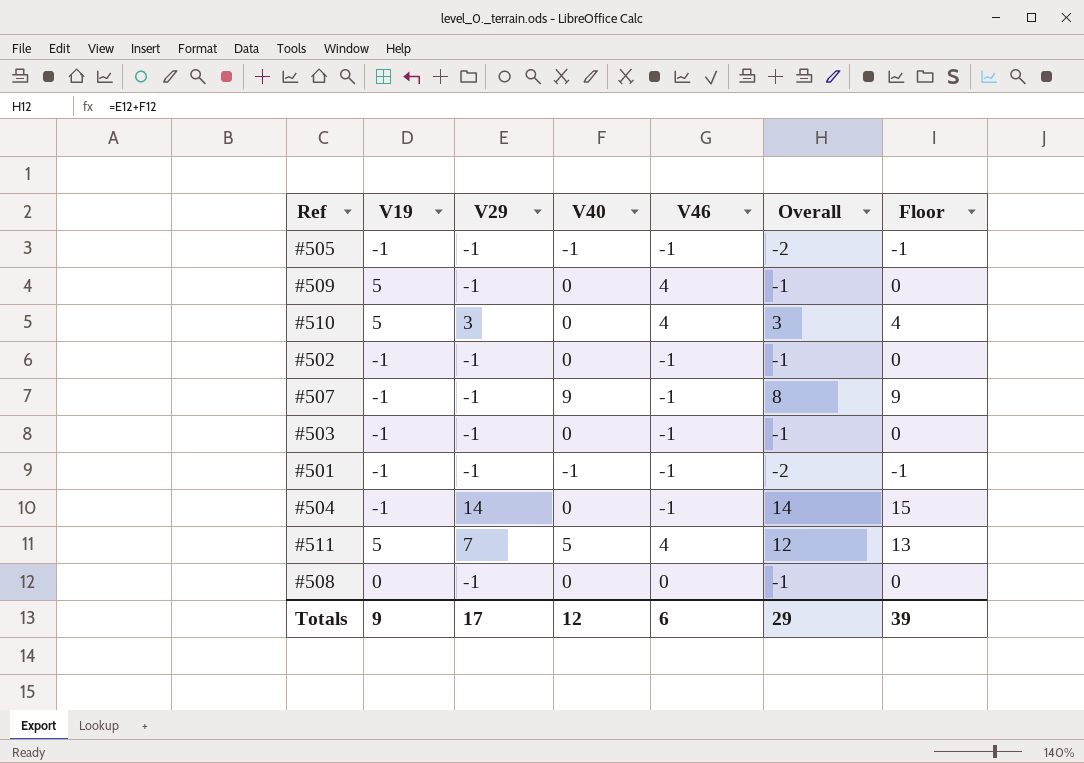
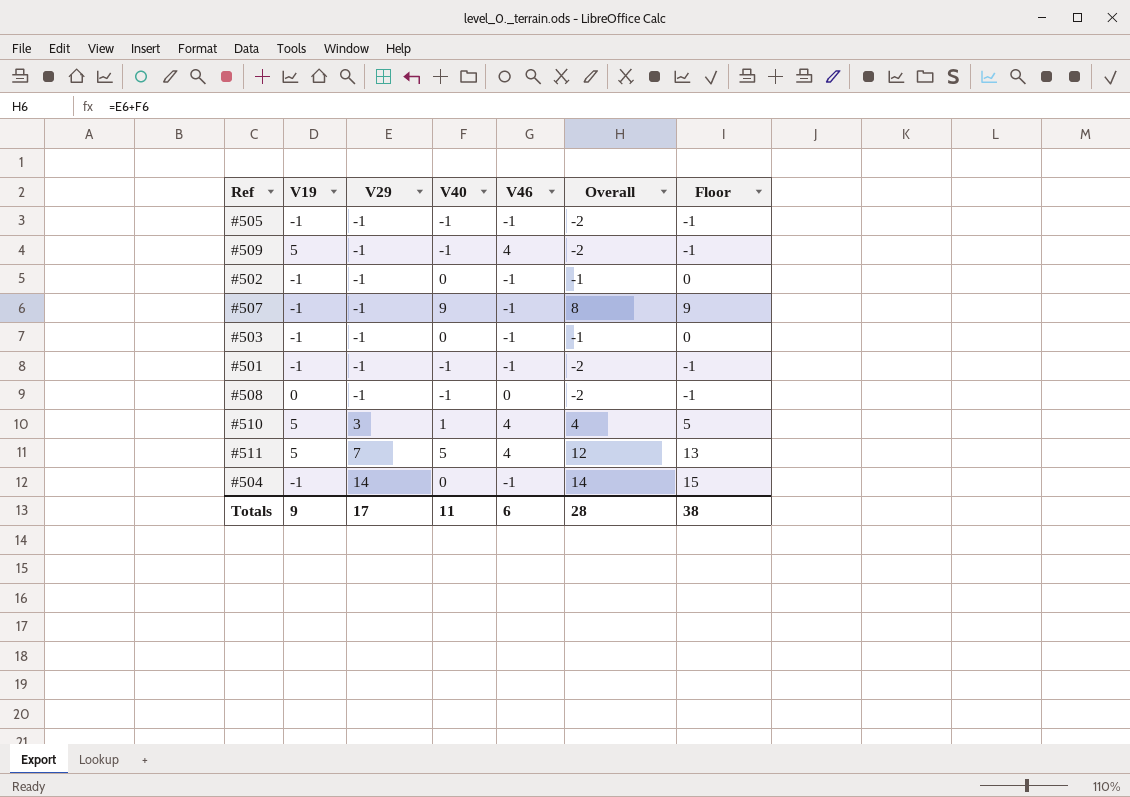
row order: none -> V29 ascending
#509 | V40: 0 -> -1
#509 | Overall: -1 -> -2
#509 | Floor: 0 -> -1
#508 | V40: 0 -> -1
#508 | Overall: -1 -> -2
#508 | Floor: 0 -> -1
#510 | V40: 0 -> 1
#510 | Overall: 3 -> 4
#510 | Floor: 4 -> 5
Totals | V40: 12 -> 11
Totals | Overall: 29 -> 28
Totals | Floor: 39 -> 38

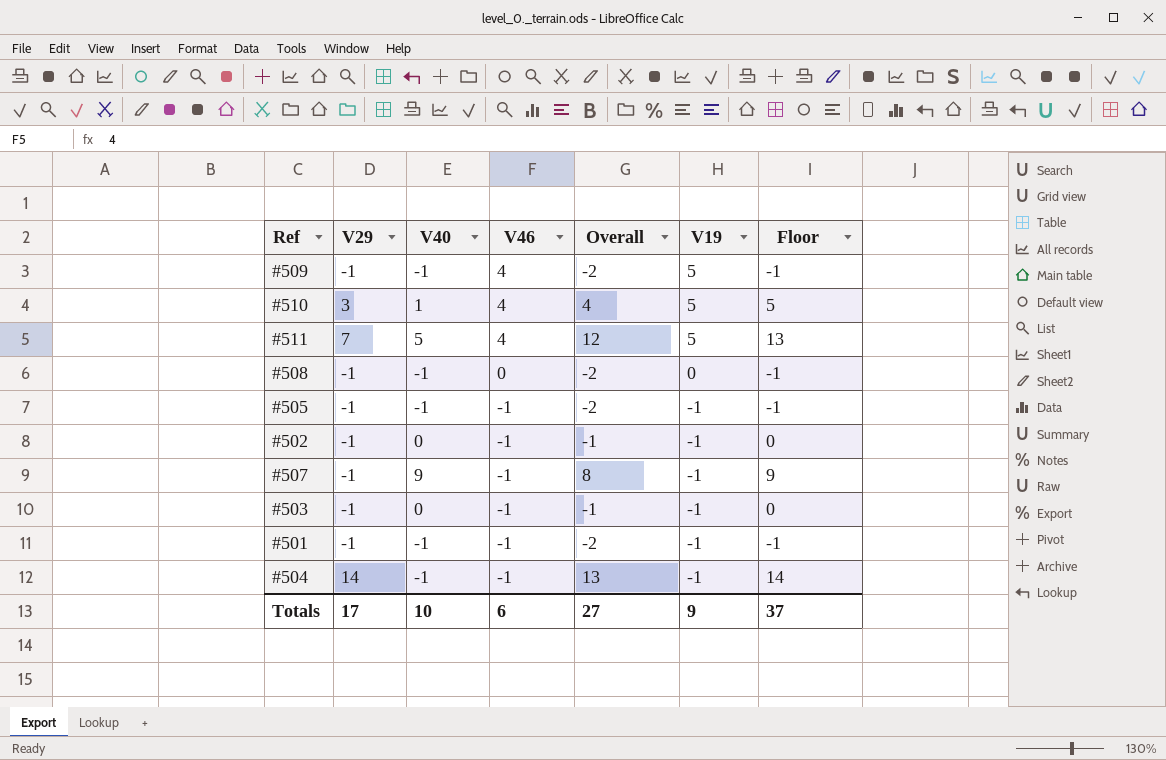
row order: V29 ascending -> V46 descending
column V19 | position: 2 -> 6
#504 | V40: 0 -> -1
#504 | Overall: 14 -> 13
#504 | Floor: 15 -> 14
Totals | V40: 11 -> 10
Totals | Overall: 28 -> 27
Totals | Floor: 38 -> 37

